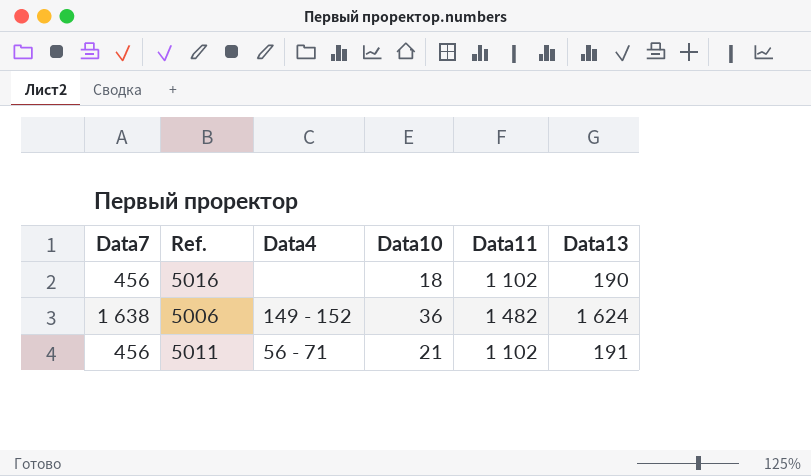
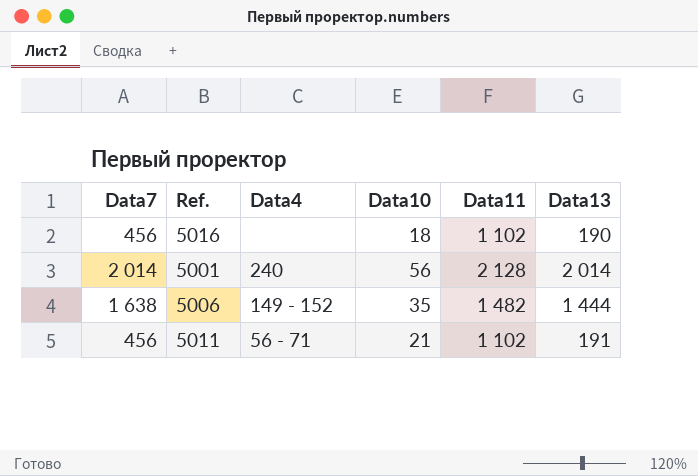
row 5001: none -> 2 014 | 240 | 56 | 2 128 | 2 014
5006 | Data10: 36 -> 35
5006 | Data13: 1 624 -> 1 444

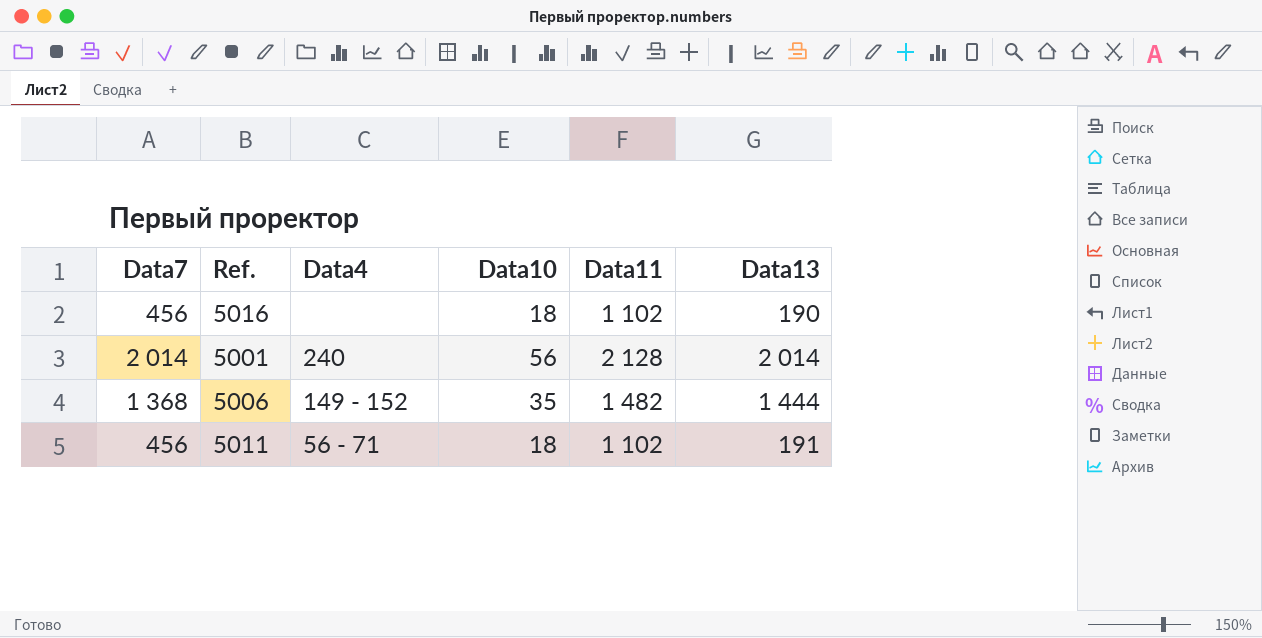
5006 | Data7: 1 638 -> 1 368
5011 | Data10: 21 -> 18

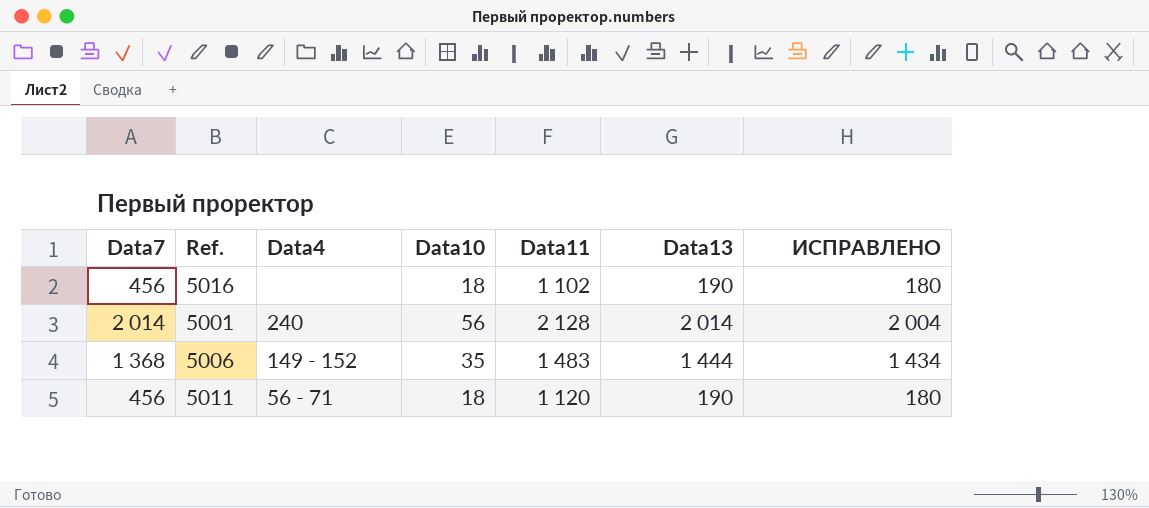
column ИСПРАВЛЕНО | formula: none -> [Data13] - 10
5006 | Data11: 1 482 -> 1 483
5011 | Data11: 1 102 -> 1 120
5011 | Data13: 191 -> 190

